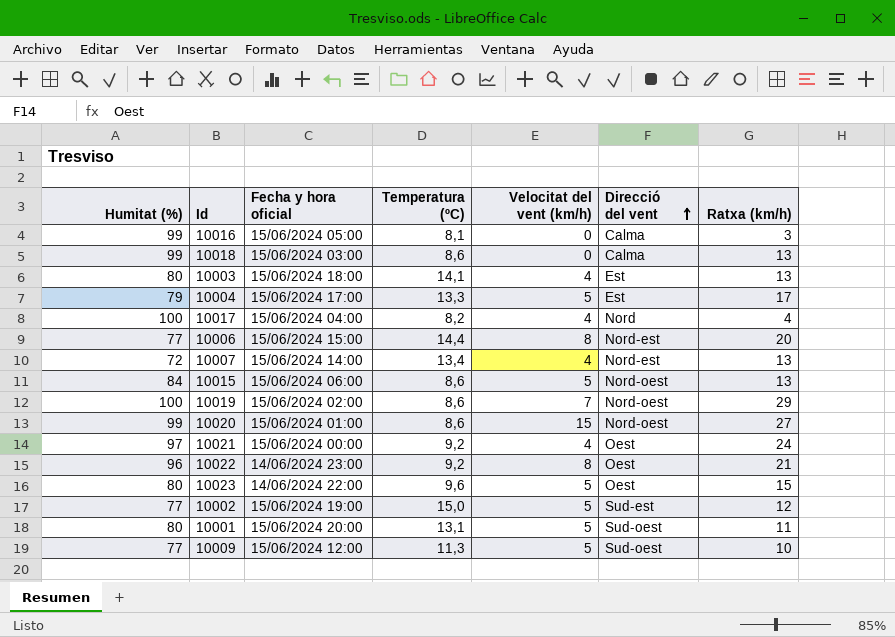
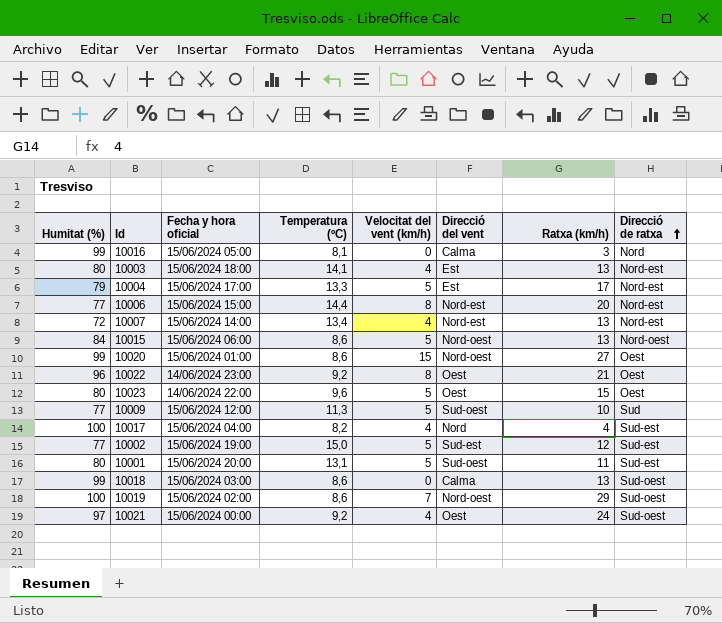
row order: Direcció del vent ascending -> Direcció de ratxa ascending
column Direcció de ratxa | position: none -> 8

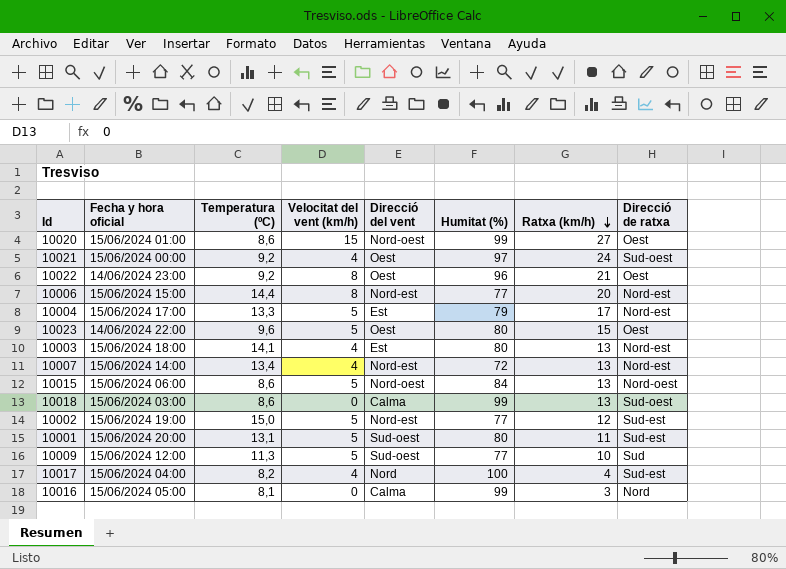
row order: Direcció de ratxa ascending -> Ratxa (km/h) descending
column Humitat (%) | position: 1 -> 6
row 10019: 100 | 15/06/2024 02:00 | 8,6 | 7 | Nord-oest | 29 | Sud-oest -> none
10002 | Direcció del vent: Sud-est -> Nord-est

